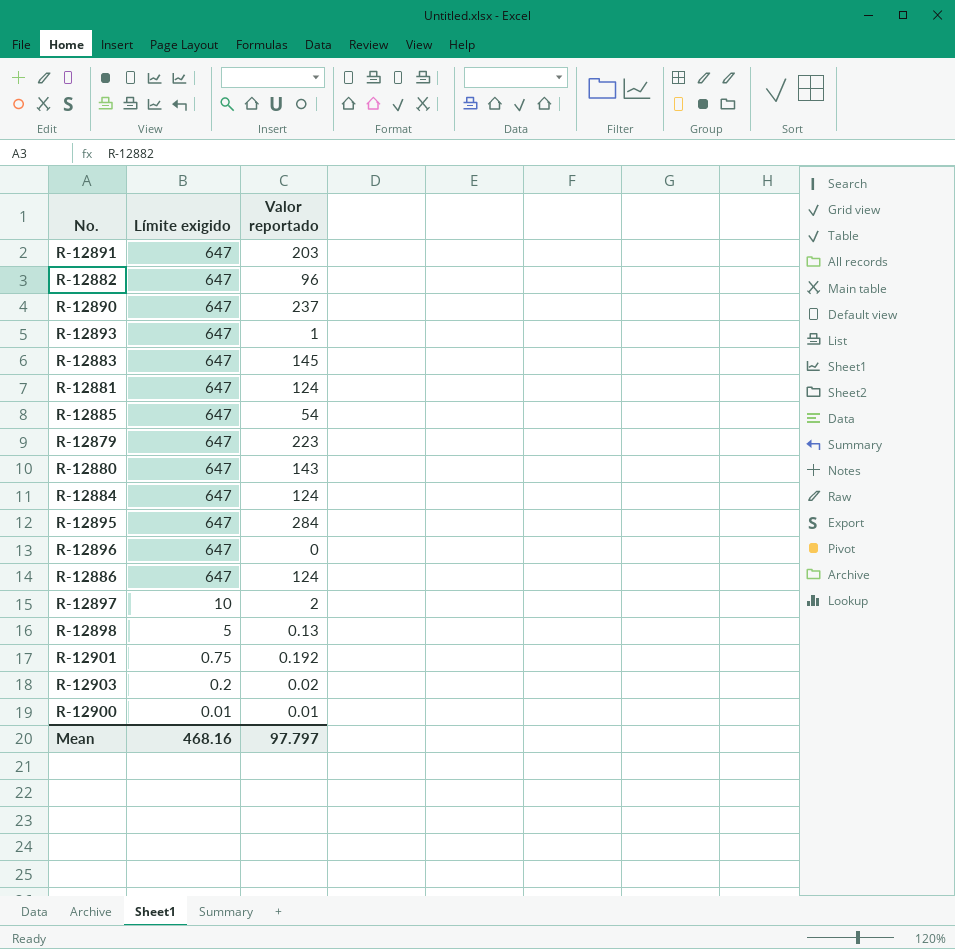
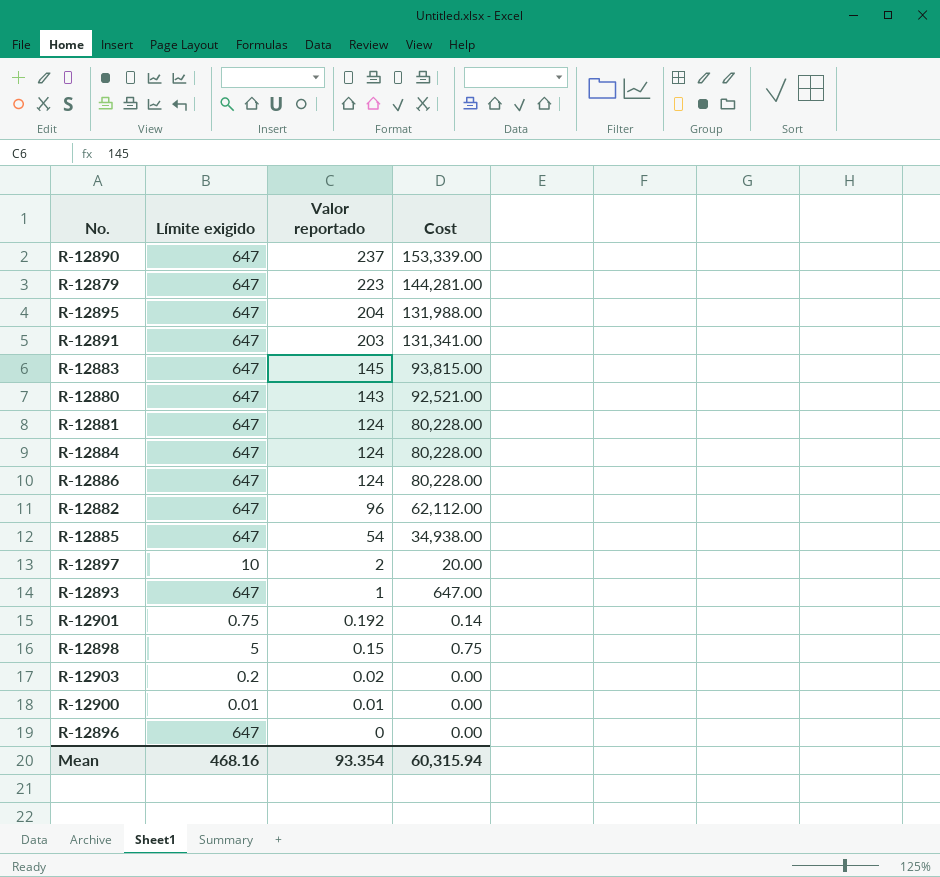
row order: Límite exigido descending -> Valor reportado descending
column Cost | formula: none -> [Límite exigido] * [Valor reportado]
R-12895 | Valor reportado: 284 -> 204
R-12898 | Valor reportado: 0.13 -> 0.15
Mean | Valor reportado: 97.797 -> 93.354

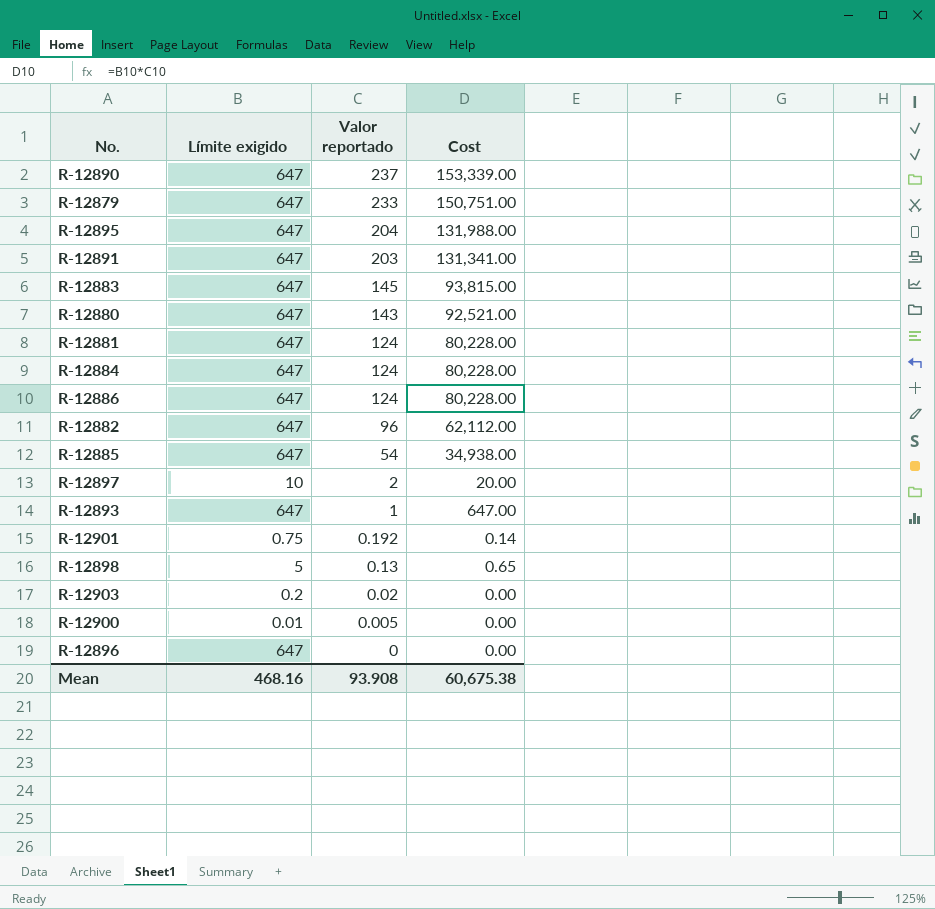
R-12879 | Valor reportado: 223 -> 233
R-12879 | Cost: 144,281.00 -> 150,751.00
R-12898 | Valor reportado: 0.15 -> 0.13
R-12898 | Cost: 0.75 -> 0.65
R-12900 | Valor reportado: 0.01 -> 0.005
Mean | Valor reportado: 93.354 -> 93.908
Mean | Cost: 60,315.94 -> 60,675.38

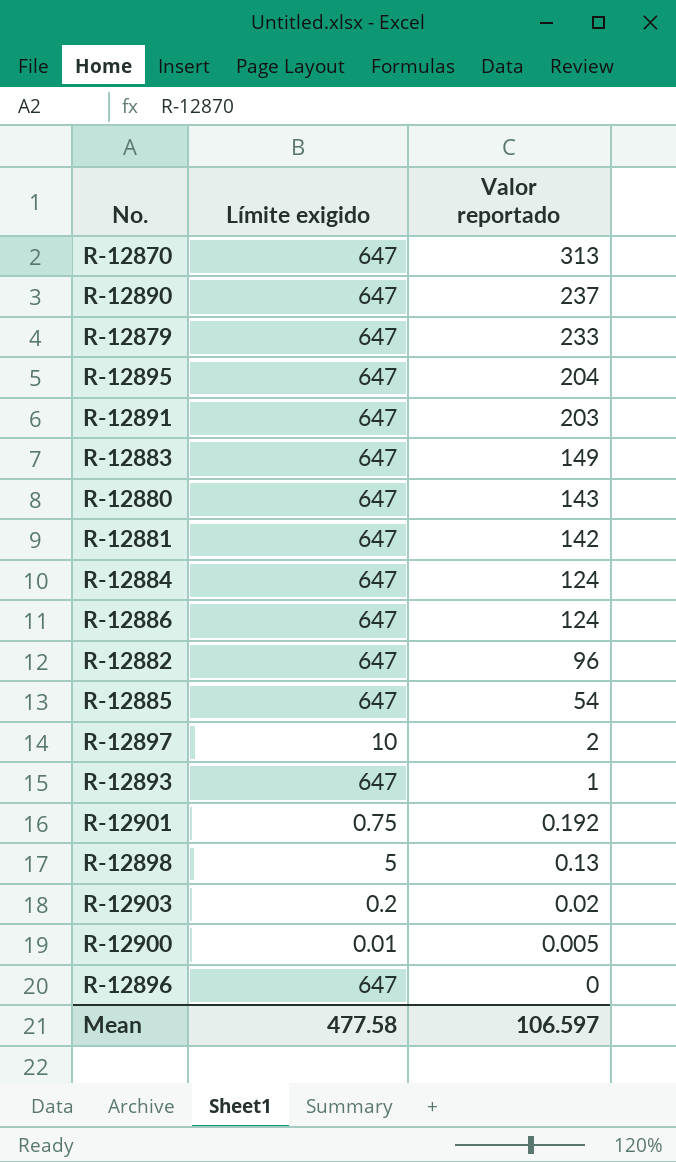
column Cost | formula: [Límite exigido] * [Valor reportado] -> none
row R-12870: none -> 647 | 313
R-12883 | Valor reportado: 145 -> 149
R-12881 | Valor reportado: 124 -> 142
Mean | Límite exigido: 468.16 -> 477.58
Mean | Valor reportado: 93.908 -> 106.597

